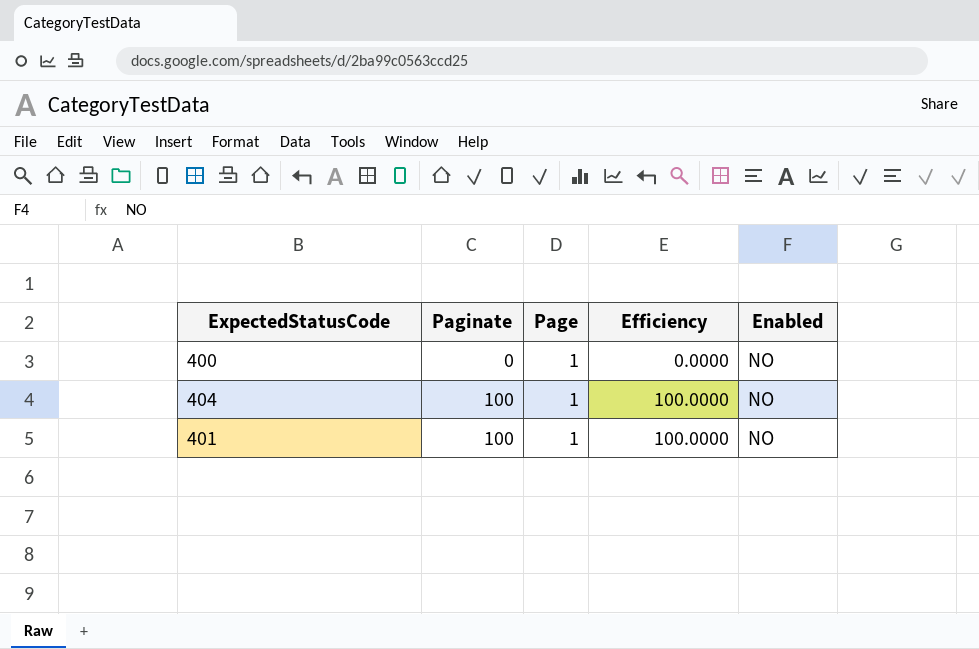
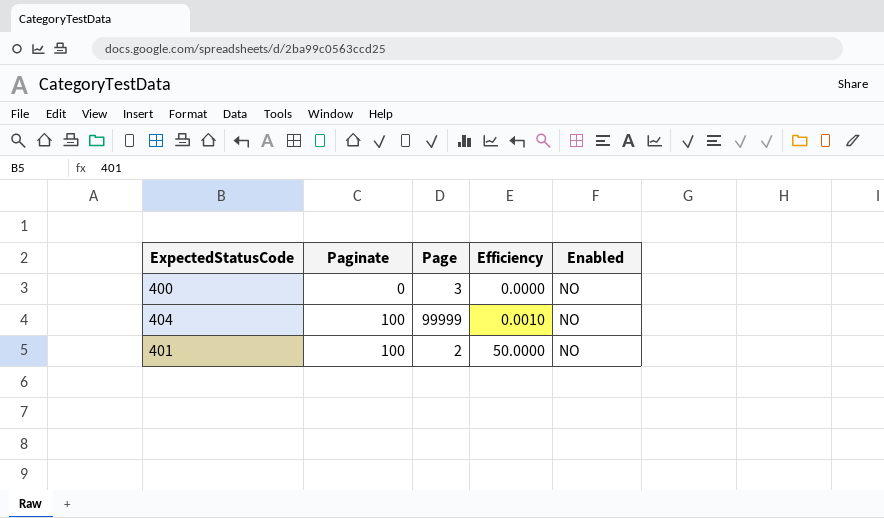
400 | Page: 1 -> 3
404 | Page: 1 -> 99999
404 | Efficiency: 100.0000 -> 0.0010
401 | Page: 1 -> 2
401 | Efficiency: 100.0000 -> 50.0000

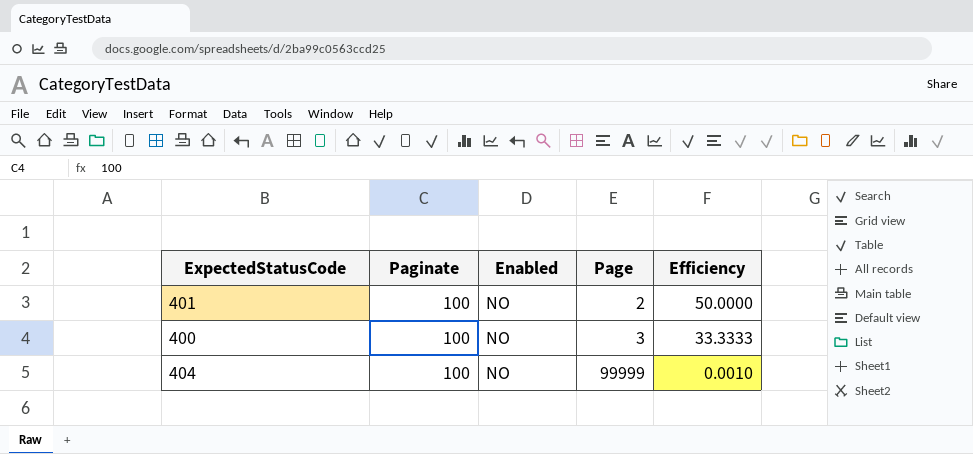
row order: Paginate ascending -> Page ascending
column Enabled | position: 5 -> 3
400 | Paginate: 0 -> 100
400 | Efficiency: 0.0000 -> 33.3333

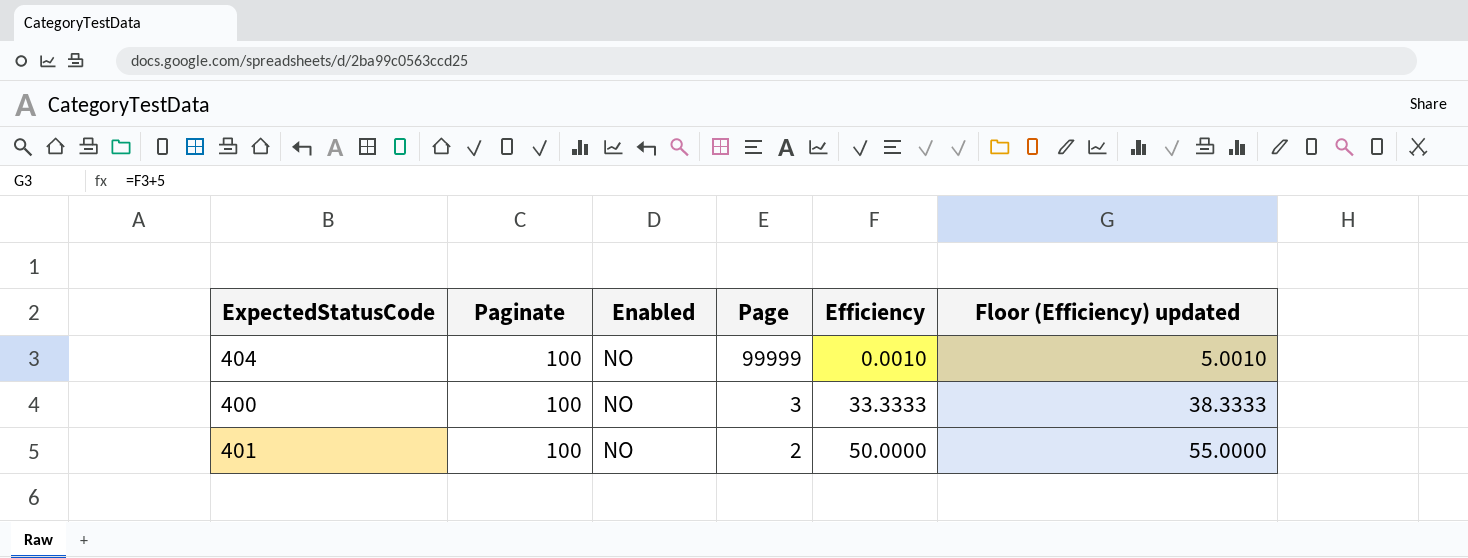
row order: Page ascending -> Page descending
column Floor (Efficiency) updated | formula: none -> [Efficiency] + 5

